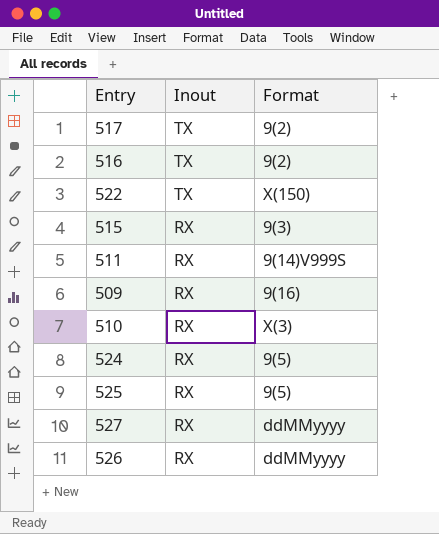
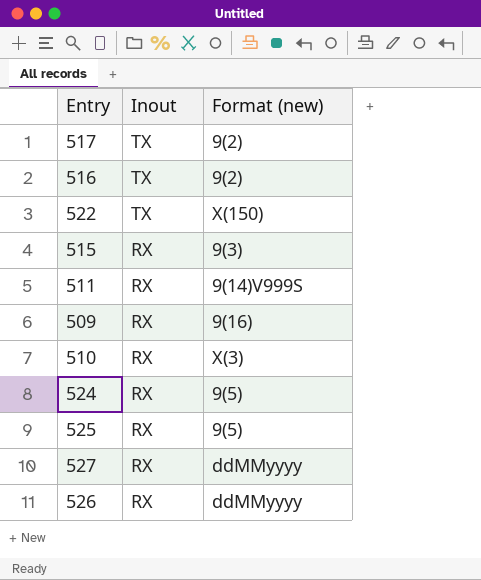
column name: Format -> Format (new)

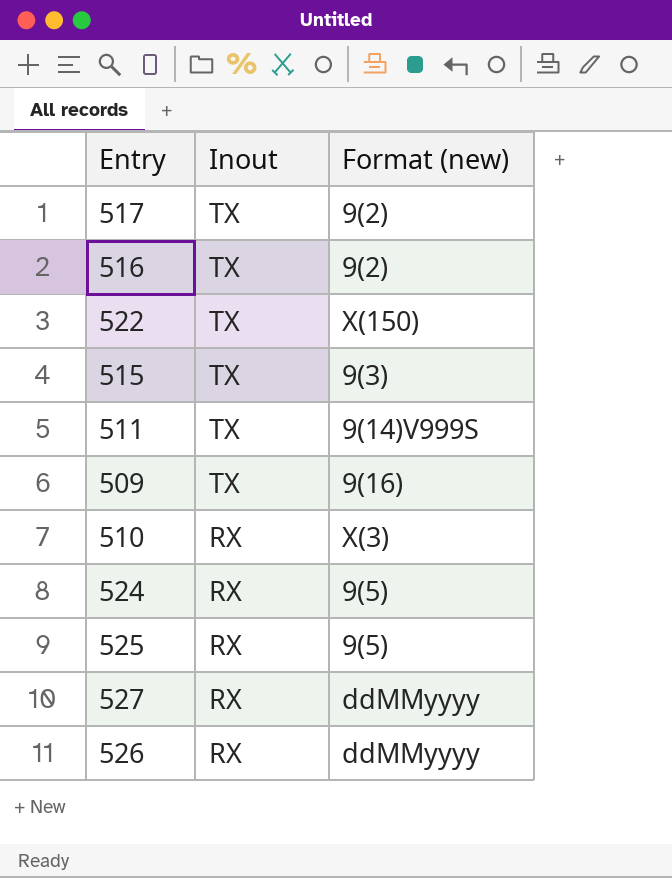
515 | Inout: RX -> TX
511 | Inout: RX -> TX
509 | Inout: RX -> TX

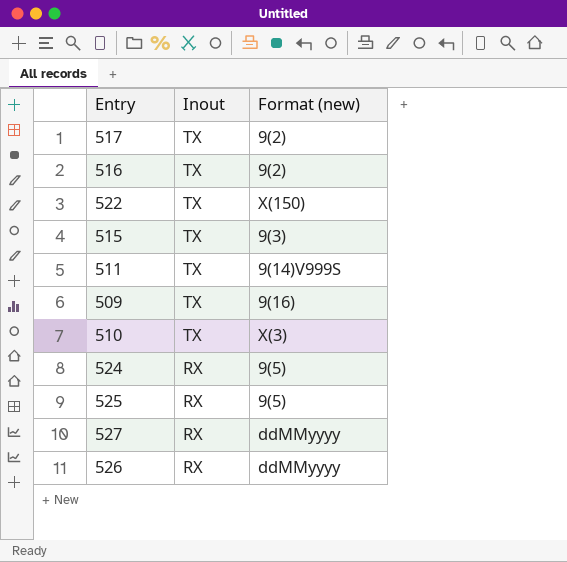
510 | Inout: RX -> TX

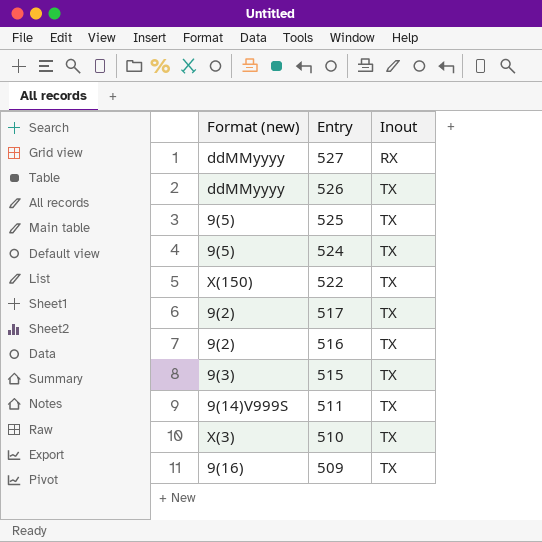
row order: Inout descending -> Entry descending
column Format (new) | position: 3 -> 1
526 | Inout: RX -> TX
525 | Inout: RX -> TX
524 | Inout: RX -> TX

